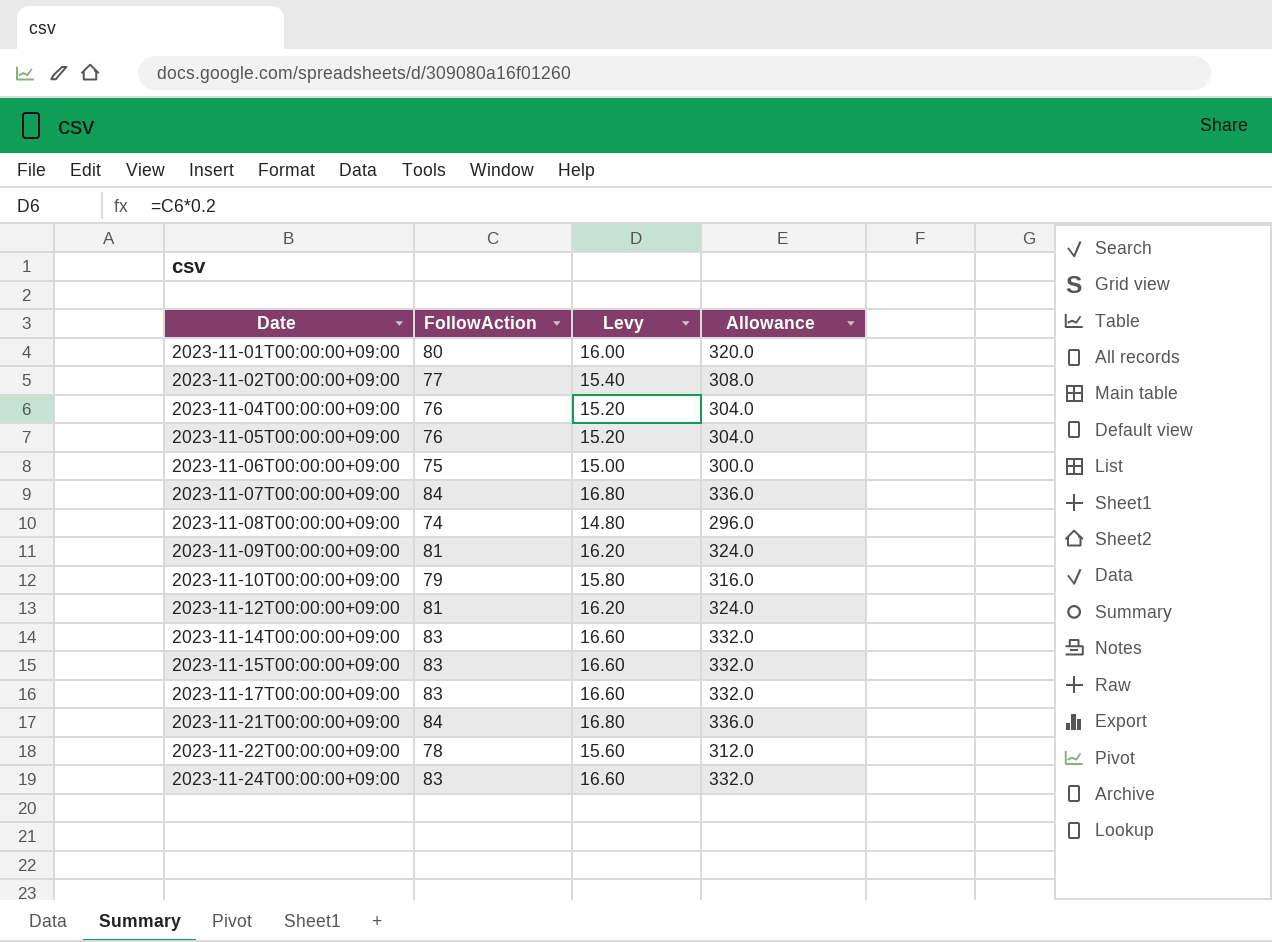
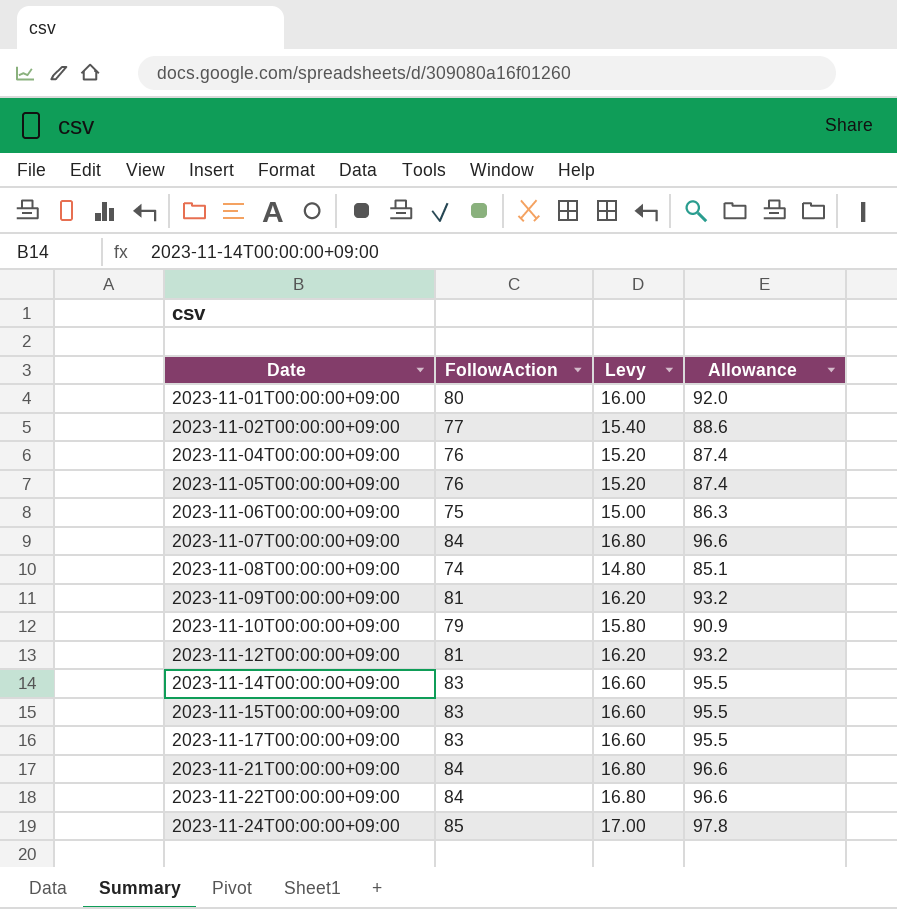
column Allowance | formula: [FollowAction] * 4 -> [FollowAction] * 1.15
2023-11-22T00:00:00+09:00 | FollowAction: 78 -> 84
2023-11-22T00:00:00+09:00 | Levy: 15.60 -> 16.80
2023-11-24T00:00:00+09:00 | FollowAction: 83 -> 85
2023-11-24T00:00:00+09:00 | Levy: 16.60 -> 17.00

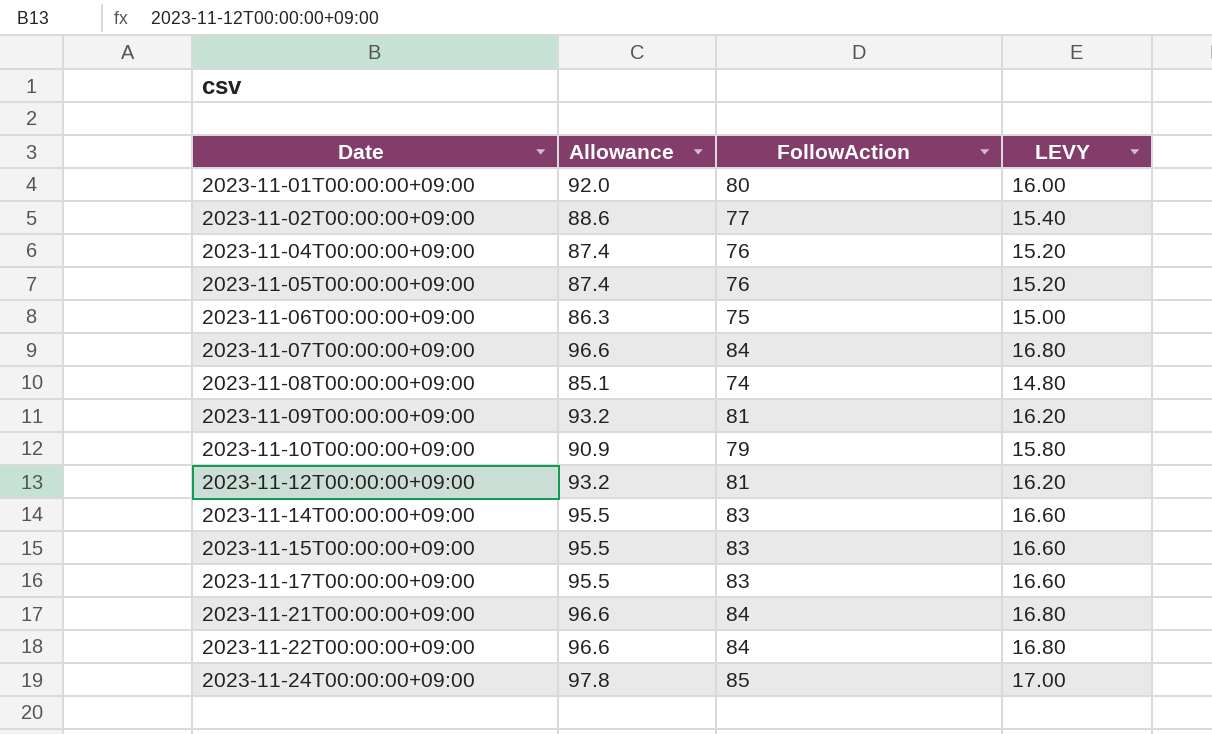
column Allowance | position: 4 -> 2
column name: Levy -> LEVY

